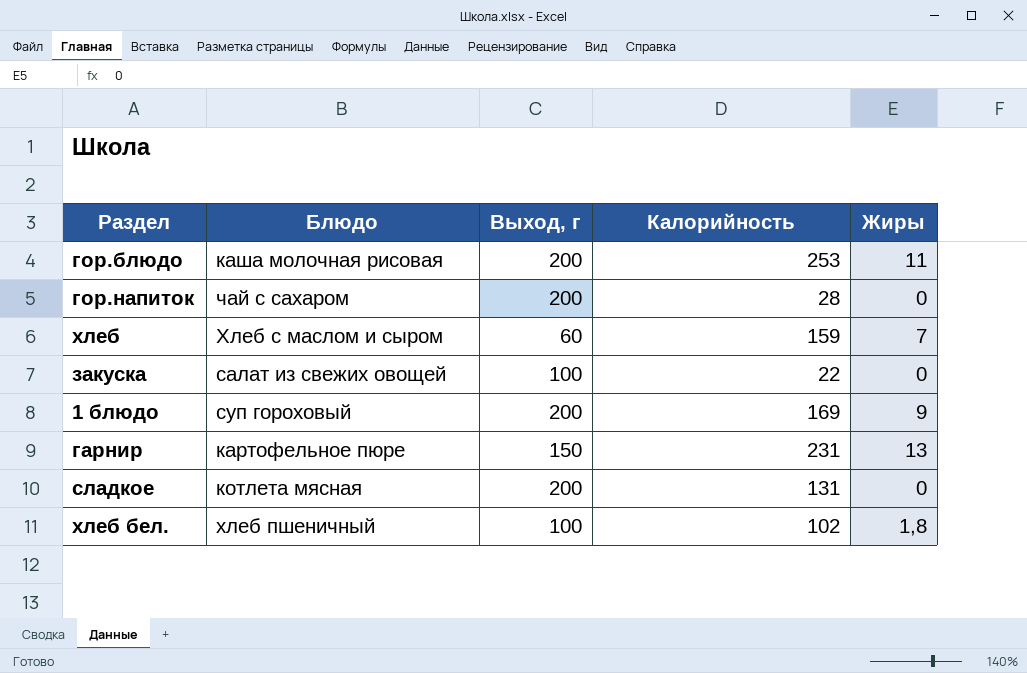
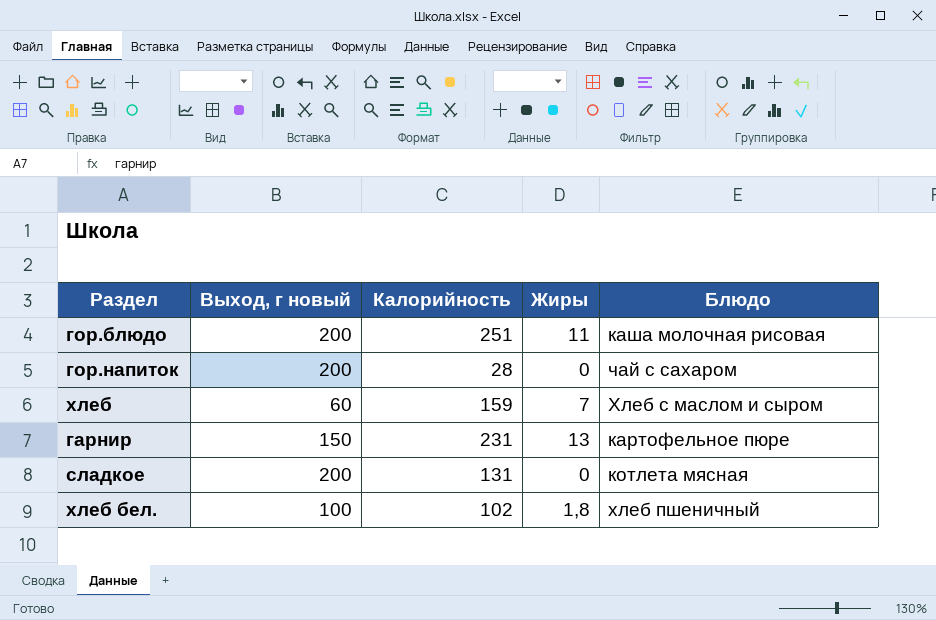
column name: Выход, г -> Выход, г новый
column Блюдо | position: 2 -> 5
row закуска: салат из свежих овощей | 100 | 22 | 0 -> none
row 1 блюдо: суп гороховый | 200 | 169 | 9 -> none
гор.блюдо | Калорийность: 253 -> 251

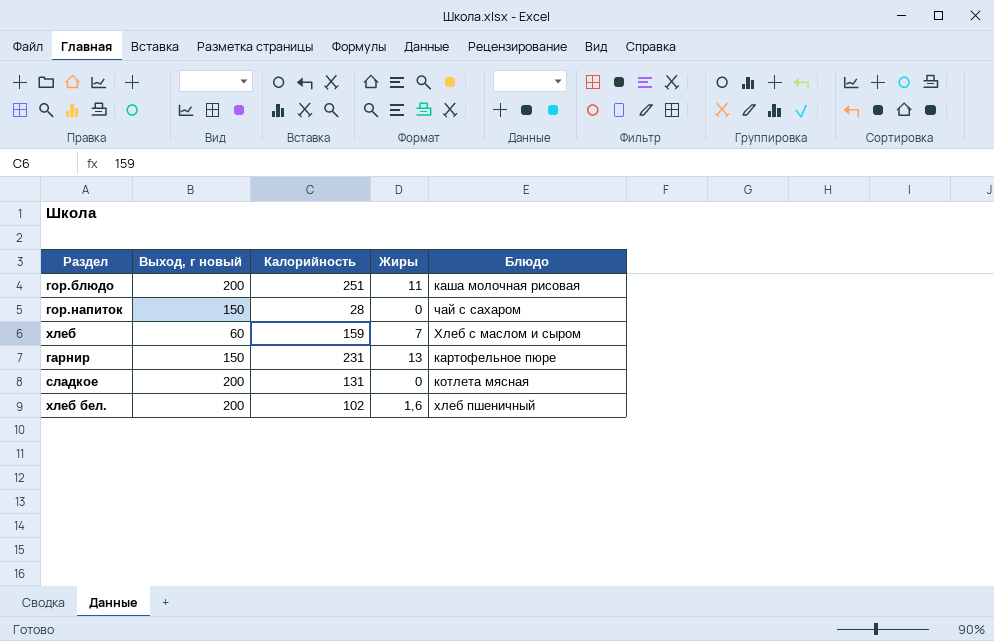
гор.напиток | Выход, г новый: 200 -> 150
хлеб бел. | Выход, г новый: 100 -> 200
хлеб бел. | Жиры: 1,8 -> 1,6

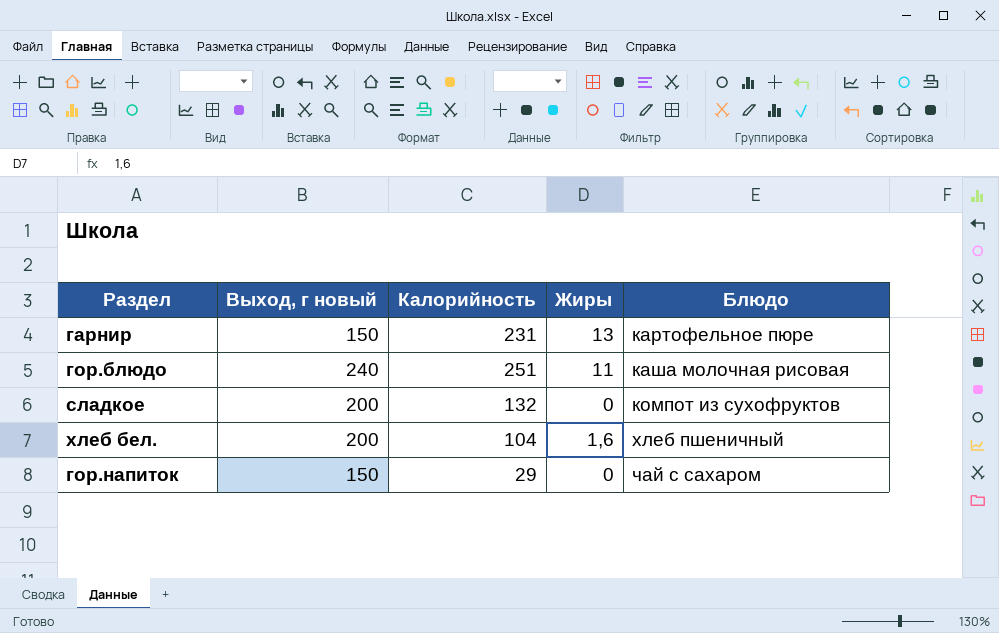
row order: none -> Блюдо ascending
row хлеб: 60 | 159 | 7 | Хлеб с маслом и сыром -> none
гор.блюдо | Выход, г новый: 200 -> 240
сладкое | Калорийность: 131 -> 132
сладкое | Блюдо: котлета мясная -> компот из сухофруктов
хлеб бел. | Калорийность: 102 -> 104
гор.напиток | Калорийность: 28 -> 29

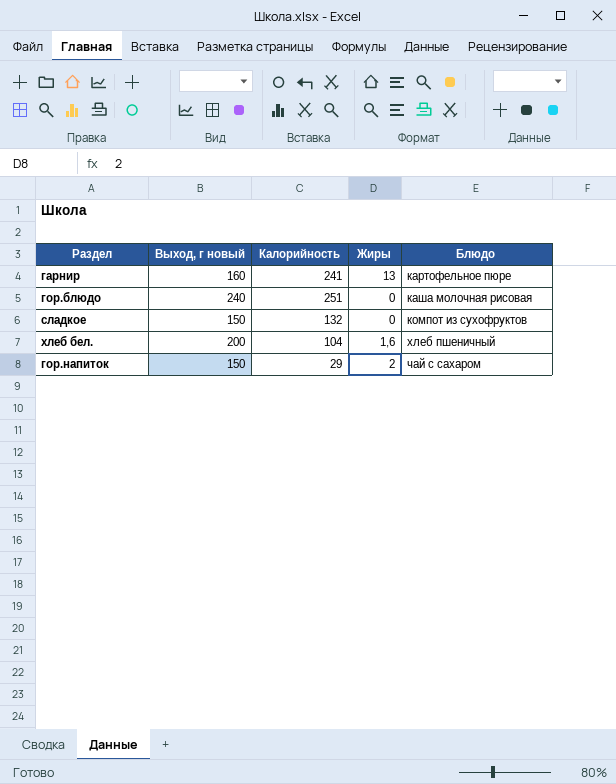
гарнир | Выход, г новый: 150 -> 160
гарнир | Калорийность: 231 -> 241
гор.блюдо | Жиры: 11 -> 0
сладкое | Выход, г новый: 200 -> 150
гор.напиток | Жиры: 0 -> 2

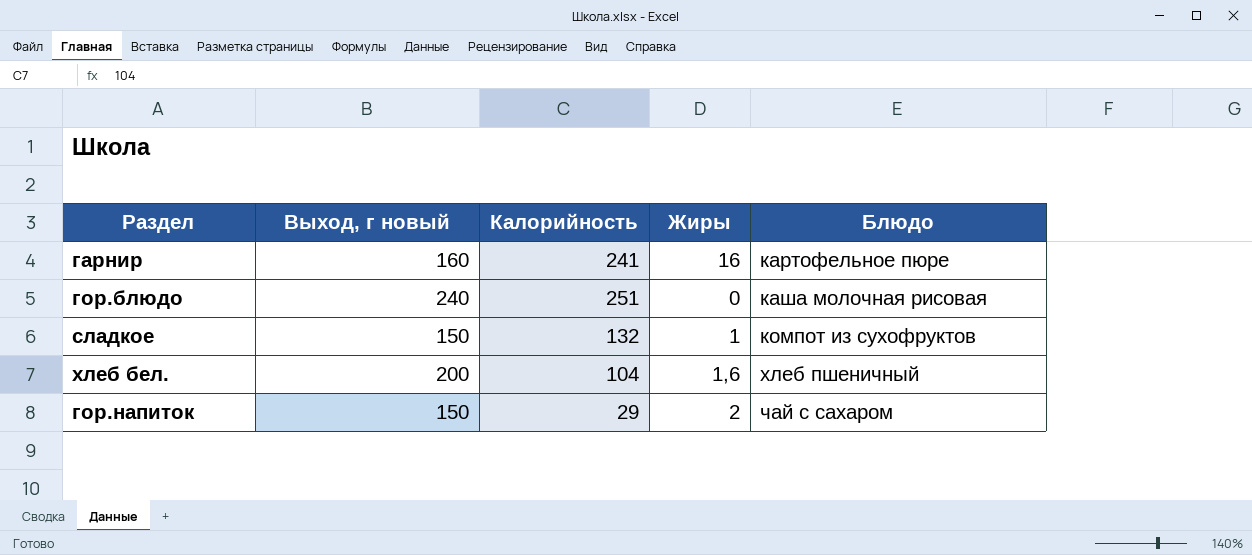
гарнир | Жиры: 13 -> 16
сладкое | Жиры: 0 -> 1

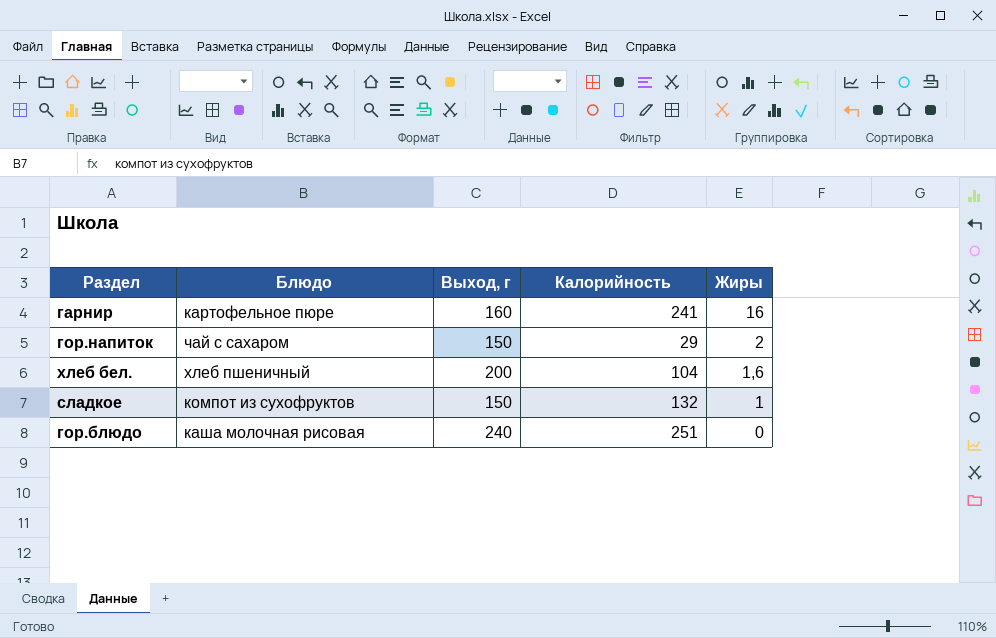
row order: Блюдо ascending -> Жиры descending
column Блюдо | position: 5 -> 2
column name: Выход, г новый -> Выход, г

